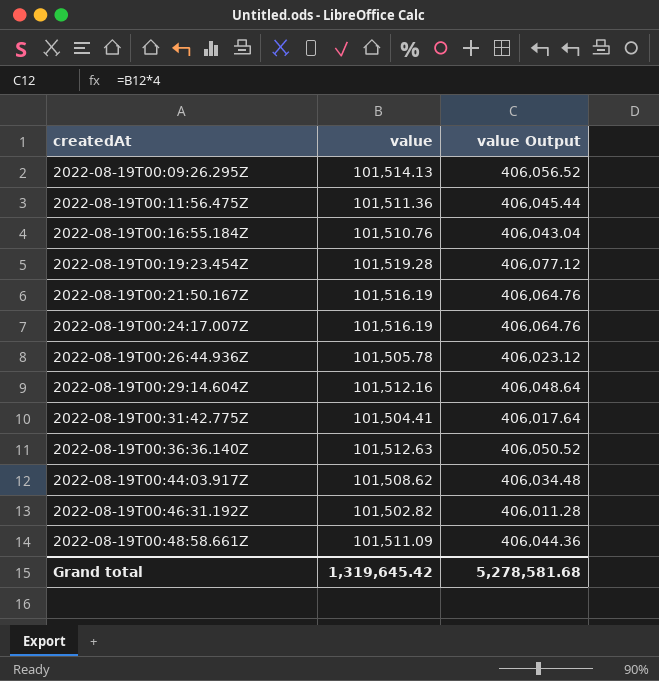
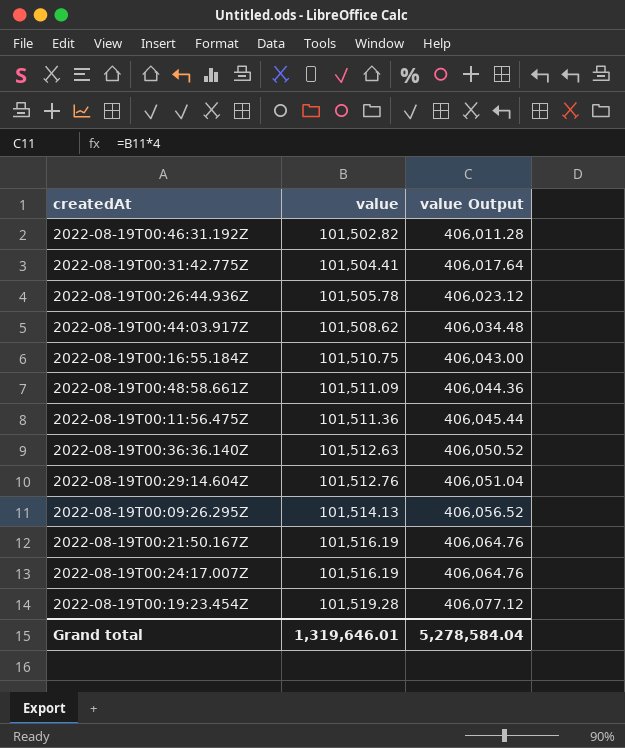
row order: createdAt ascending -> value ascending
2022-08-19T00:16:55.184Z | value: 101,510.76 -> 101,510.75
2022-08-19T00:16:55.184Z | value Output: 406,043.04 -> 406,043.00
2022-08-19T00:29:14.604Z | value: 101,512.16 -> 101,512.76
2022-08-19T00:29:14.604Z | value Output: 406,048.64 -> 406,051.04
Grand total | value: 1,319,645.42 -> 1,319,646.01
Grand total | value Output: 5,278,581.68 -> 5,278,584.04

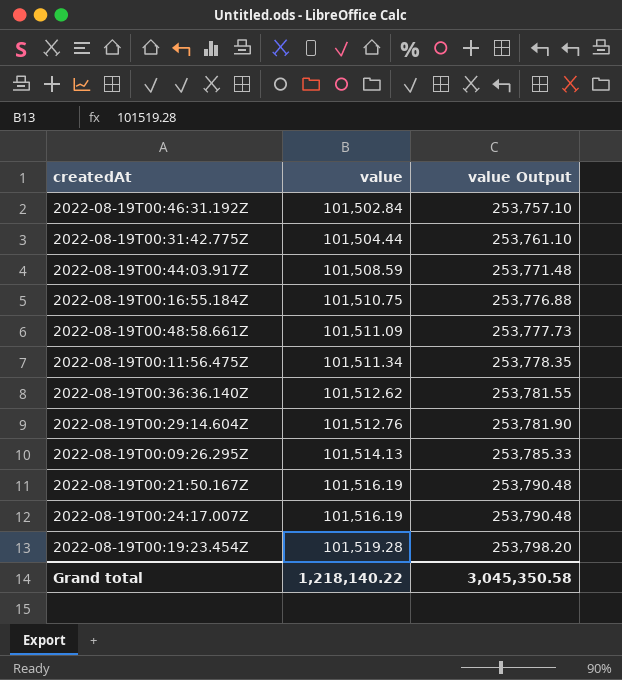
column value Output | formula: [value] * 4 -> [value] * 2.5
row 2022-08-19T00:26:44.936Z: 101,505.78 | 406,023.12 -> none
2022-08-19T00:46:31.192Z | value: 101,502.82 -> 101,502.84
2022-08-19T00:31:42.775Z | value: 101,504.41 -> 101,504.44
2022-08-19T00:44:03.917Z | value: 101,508.62 -> 101,508.59
2022-08-19T00:11:56.475Z | value: 101,511.36 -> 101,511.34
2022-08-19T00:36:36.140Z | value: 101,512.63 -> 101,512.62
Grand total | value: 1,319,646.01 -> 1,218,140.22
Grand total | value Output: 5,278,584.04 -> 3,045,350.58

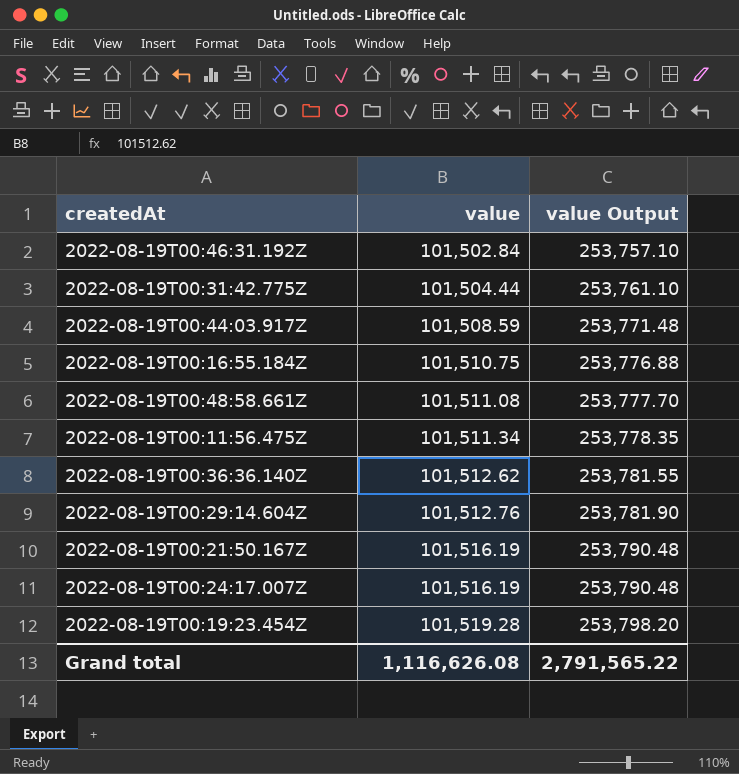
row 2022-08-19T00:09:26.295Z: 101,514.13 | 253,785.33 -> none
2022-08-19T00:48:58.661Z | value: 101,511.09 -> 101,511.08
2022-08-19T00:48:58.661Z | value Output: 253,777.73 -> 253,777.70
Grand total | value: 1,218,140.22 -> 1,116,626.08
Grand total | value Output: 3,045,350.58 -> 2,791,565.22

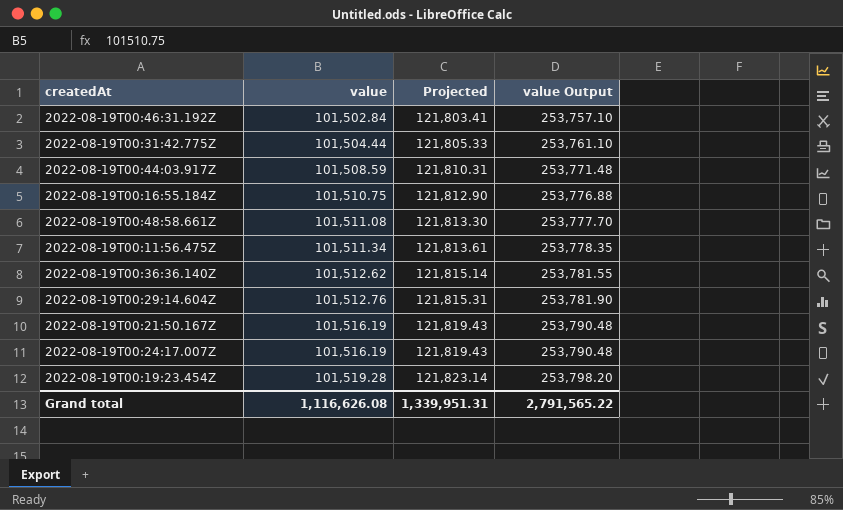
column Projected | formula: none -> [value] * 1.2

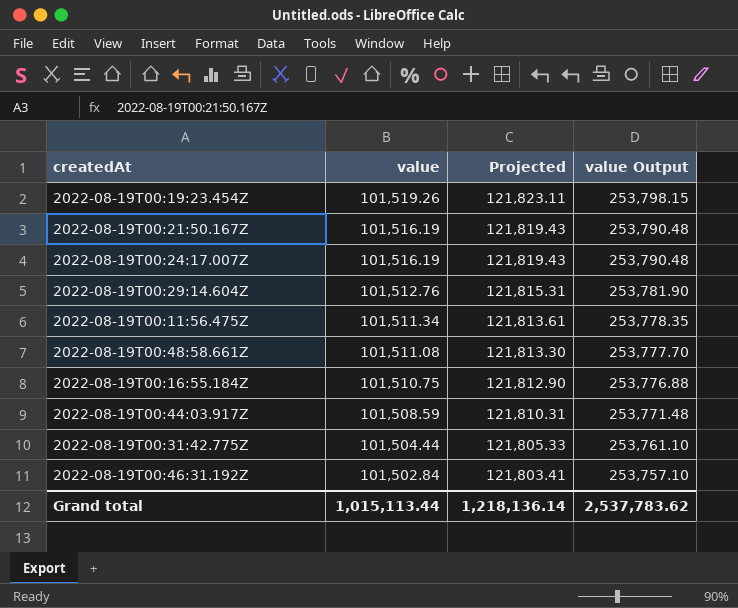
row order: value ascending -> value descending
row 2022-08-19T00:36:36.140Z: 101,512.62 | 121,815.14 | 253,781.55 -> none
2022-08-19T00:19:23.454Z | value: 101,519.28 -> 101,519.26
2022-08-19T00:19:23.454Z | Projected: 121,823.14 -> 121,823.11
2022-08-19T00:19:23.454Z | value Output: 253,798.20 -> 253,798.15
Grand total | value: 1,116,626.08 -> 1,015,113.44
Grand total | Projected: 1,339,951.31 -> 1,218,136.14
Grand total | value Output: 2,791,565.22 -> 2,537,783.62

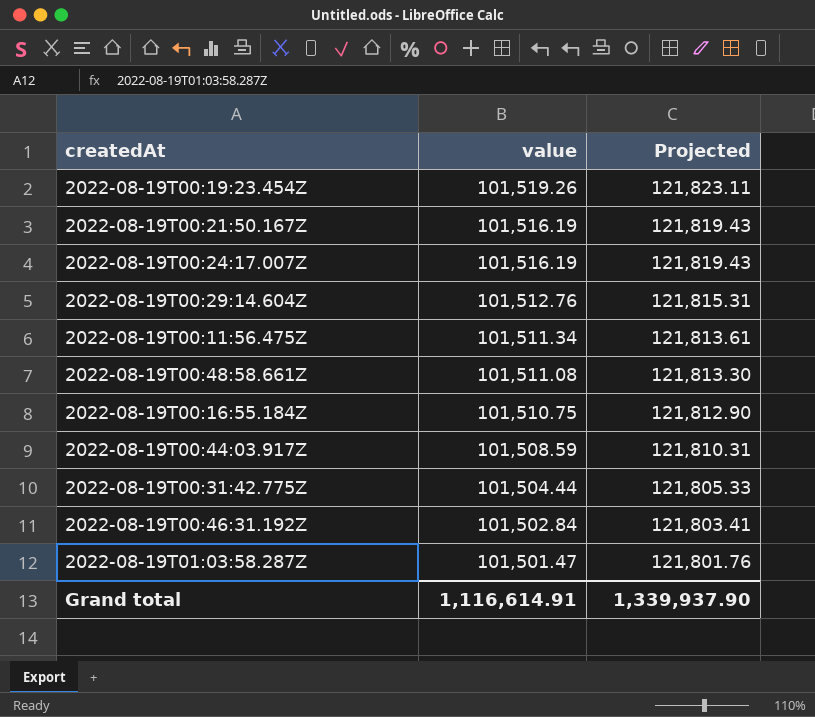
column value Output | formula: [value] * 2.5 -> none
row 2022-08-19T01:03:58.287Z: none -> 101,501.47 | 121,801.76
Grand total | value: 1,015,113.44 -> 1,116,614.91
Grand total | Projected: 1,218,136.14 -> 1,339,937.90

